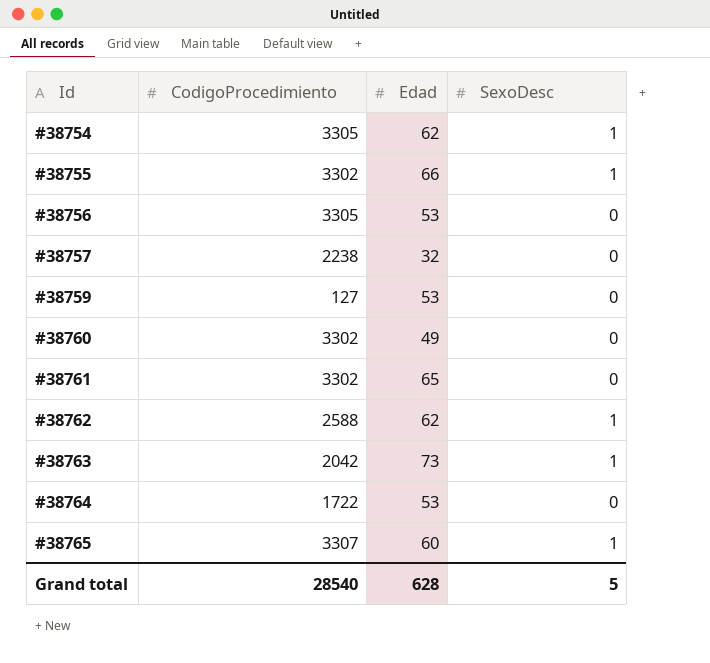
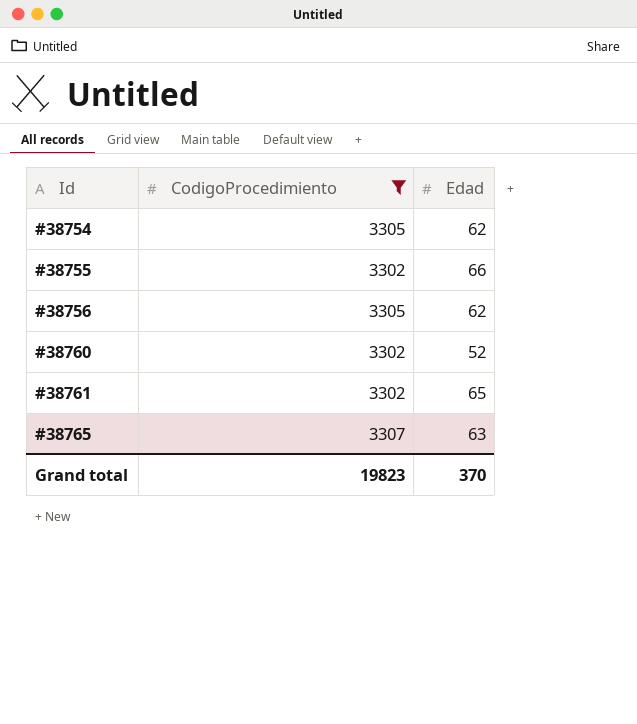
filter: none -> CodigoProcedimiento >= 3302
column SexoDesc | position: 4 -> none
#38756 | Edad: 53 -> 62
#38760 | Edad: 49 -> 52
#38765 | Edad: 60 -> 63
Grand total | CodigoProcedimiento: 28540 -> 19823
Grand total | Edad: 628 -> 370

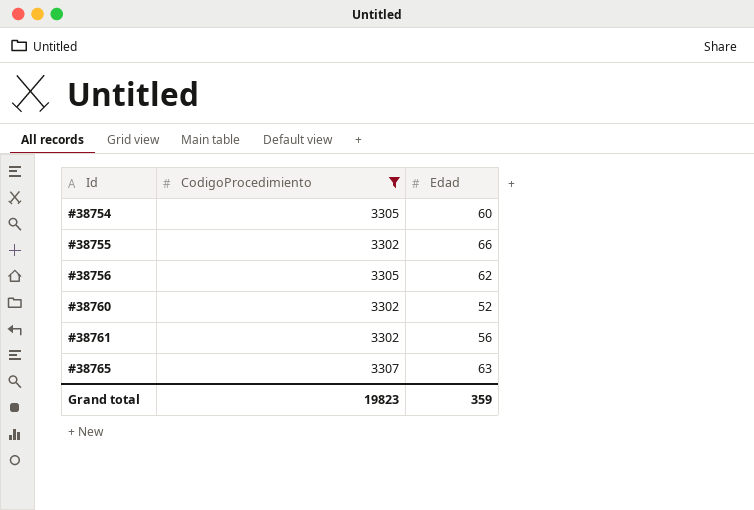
#38754 | Edad: 62 -> 60
#38761 | Edad: 65 -> 56
Grand total | Edad: 370 -> 359

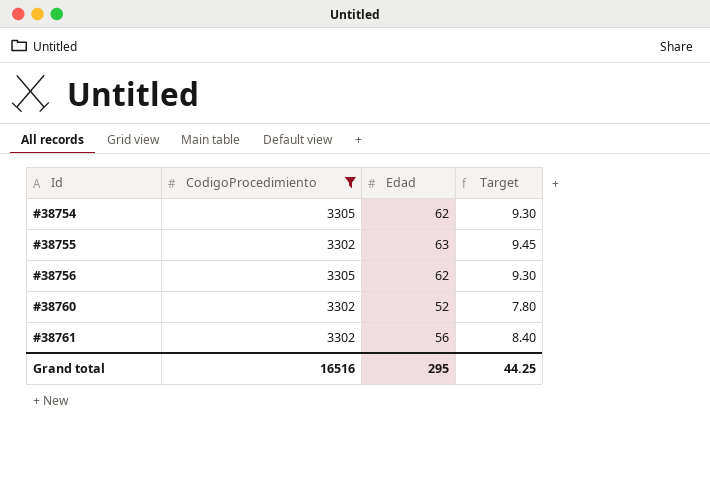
column Target | formula: none -> [Edad] * 0.15
row #38765: 3307 | 63 -> none
#38754 | Edad: 60 -> 62
#38755 | Edad: 66 -> 63
Grand total | CodigoProcedimiento: 19823 -> 16516
Grand total | Edad: 359 -> 295

